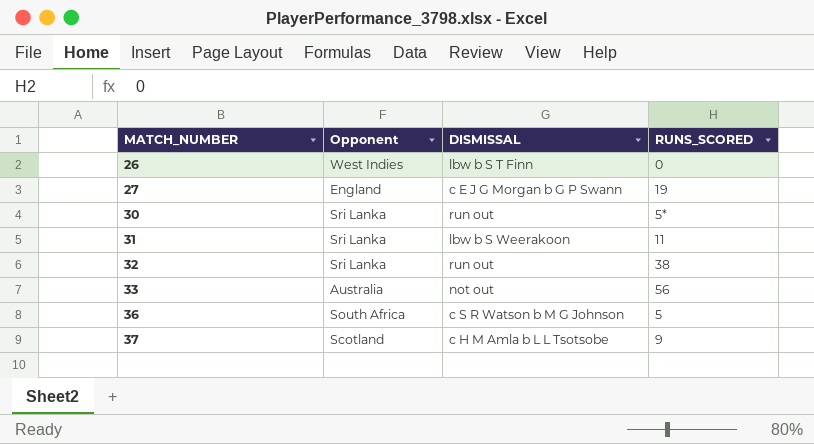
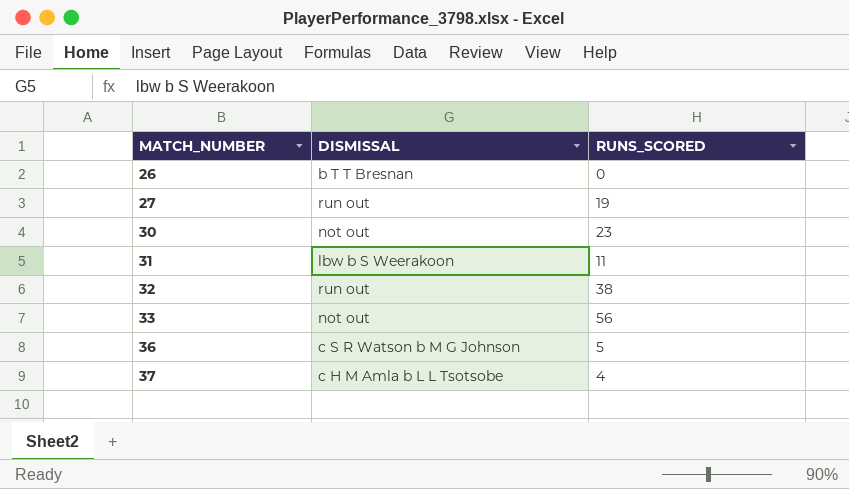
column Opponent | position: 2 -> none
26 | DISMISSAL: lbw b S T Finn -> b T T Bresnan
27 | DISMISSAL: c E J G Morgan b G P Swann -> run out
30 | DISMISSAL: run out -> not out
30 | RUNS_SCORED: 5* -> 23
37 | RUNS_SCORED: 9 -> 4

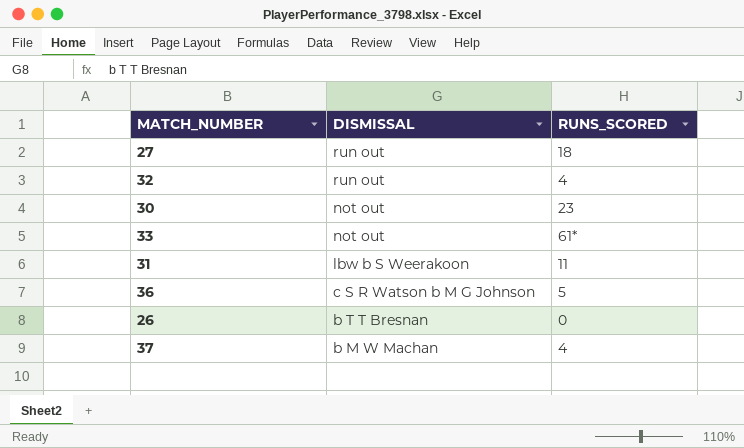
row order: MATCH_NUMBER ascending -> DISMISSAL descending
27 | RUNS_SCORED: 19 -> 18
32 | RUNS_SCORED: 38 -> 4
33 | RUNS_SCORED: 56 -> 61*
37 | DISMISSAL: c H M Amla b L L Tsotsobe -> b M W Machan

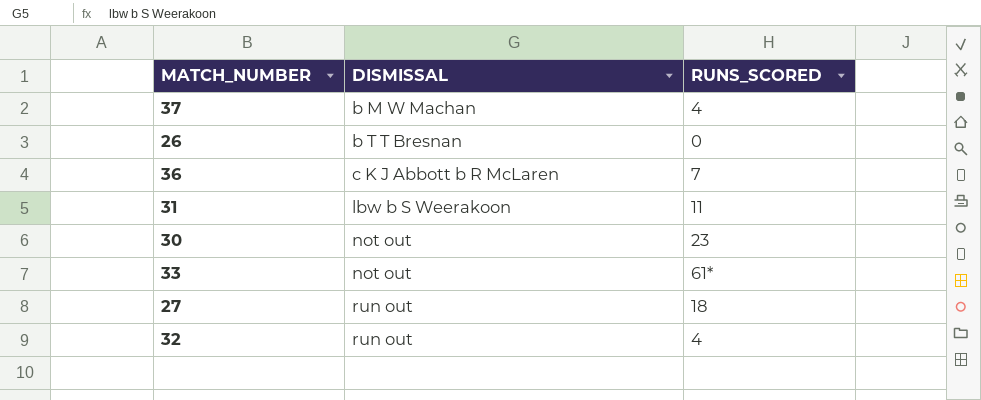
row order: DISMISSAL descending -> DISMISSAL ascending
36 | DISMISSAL: c S R Watson b M G Johnson -> c K J Abbott b R McLaren
36 | RUNS_SCORED: 5 -> 7

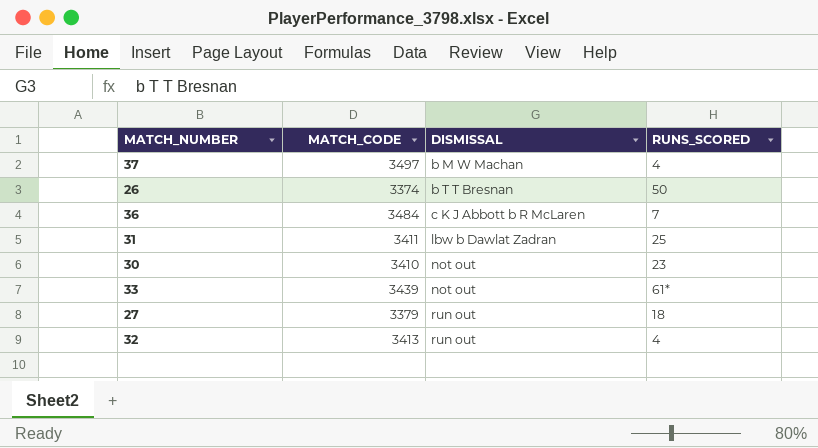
column MATCH_CODE | position: none -> 2
26 | RUNS_SCORED: 0 -> 50
31 | DISMISSAL: lbw b S Weerakoon -> lbw b Dawlat Zadran
31 | RUNS_SCORED: 11 -> 25

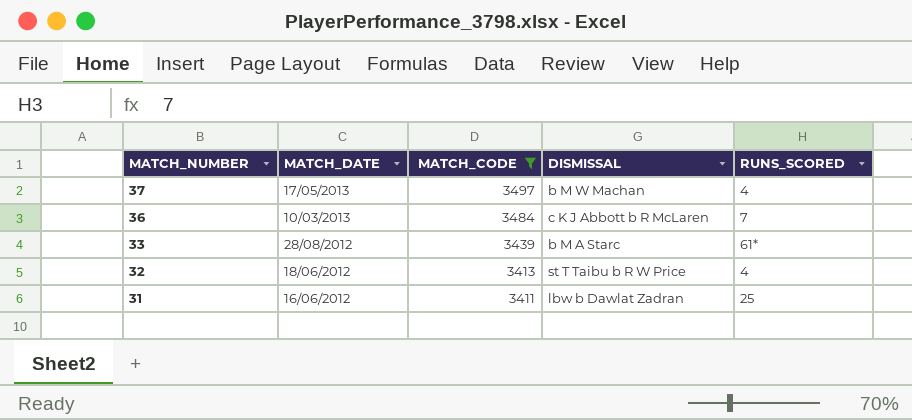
filter: none -> MATCH_CODE >= 3411
row order: DISMISSAL ascending -> MATCH_NUMBER descending
column MATCH_DATE | position: none -> 2
33 | DISMISSAL: not out -> b M A Starc
32 | DISMISSAL: run out -> st T Taibu b R W Price

